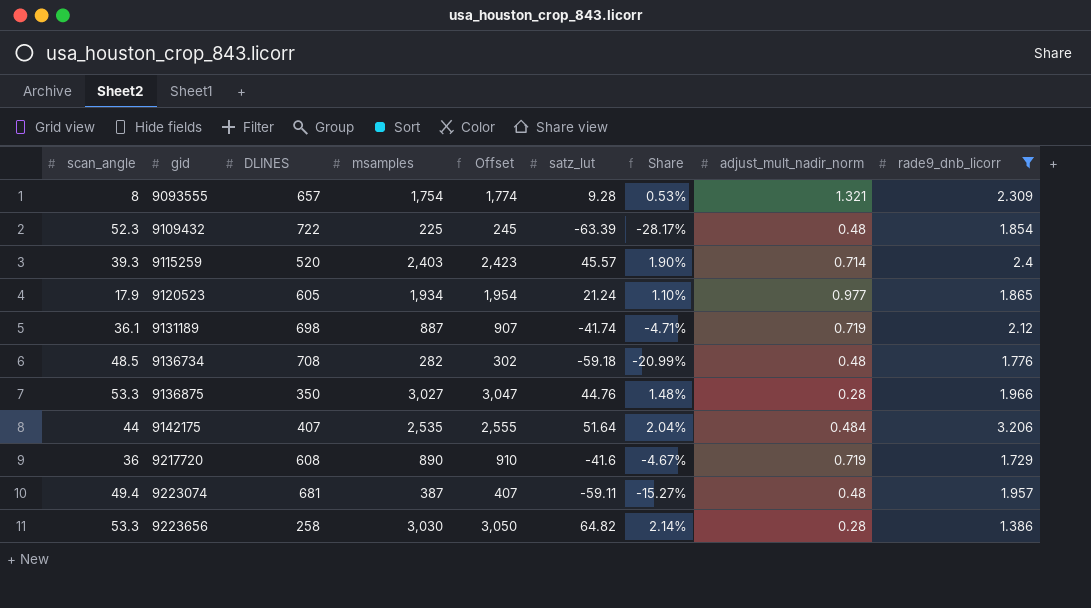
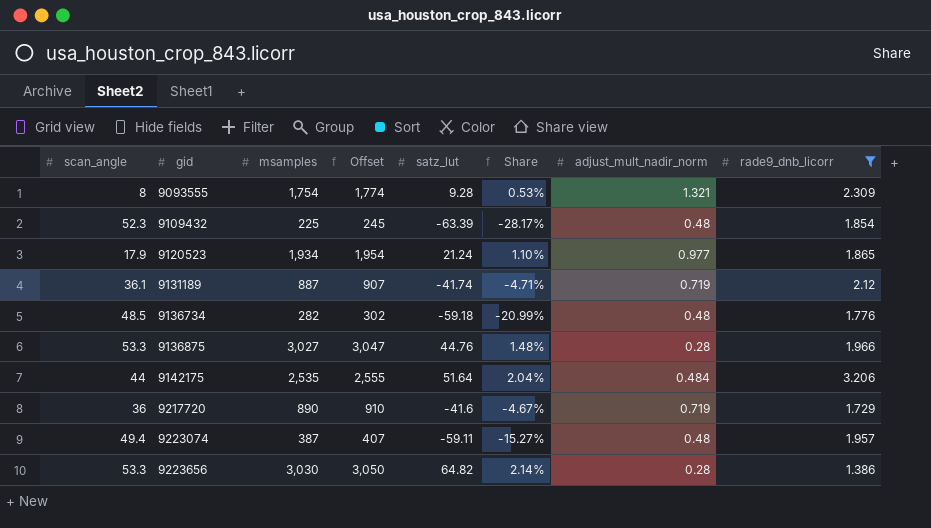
column DLINES | position: 3 -> none
row 9115259: 39.3 | 520 | 2,403 | 2,423 | 45.57 | 1.90% | 0.714 | 2.4 -> none

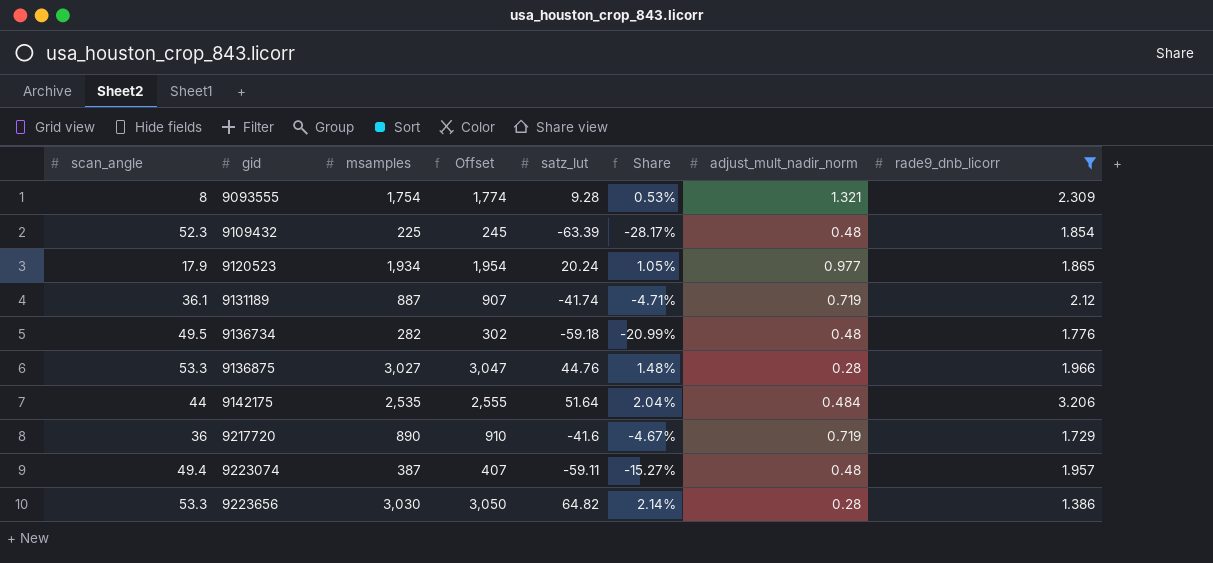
9120523 | satz_lut: 21.24 -> 20.24
9120523 | Share: 1.10% -> 1.05%
9136734 | scan_angle: 48.5 -> 49.5

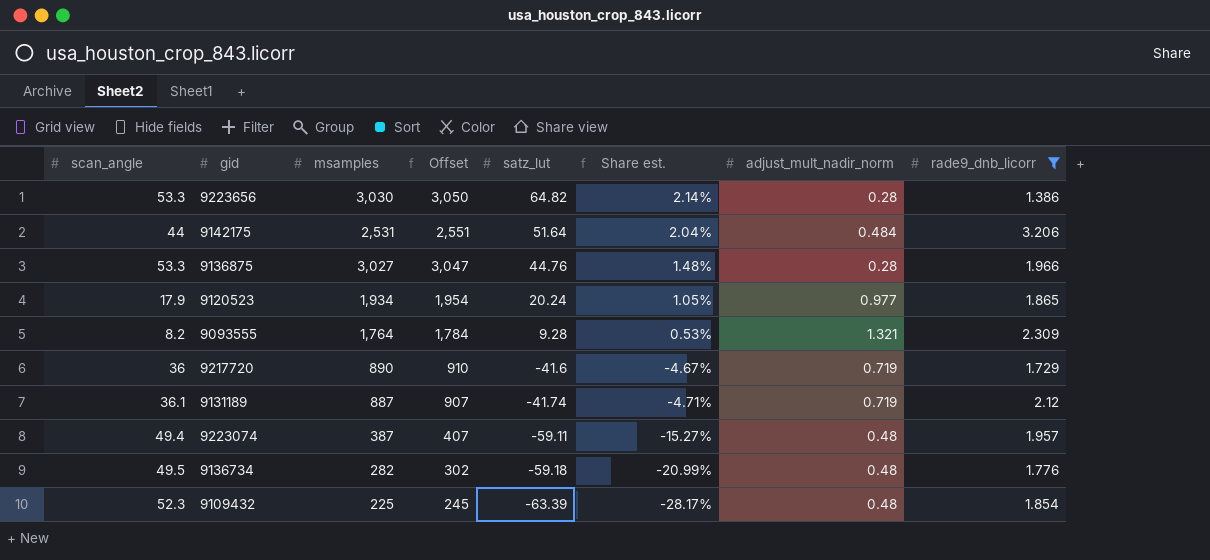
row order: gid ascending -> satz_lut descending
column name: Share -> Share est.
9142175 | msamples: 2,535 -> 2,531
9142175 | Offset: 2,555 -> 2,551
9093555 | scan_angle: 8 -> 8.2
9093555 | msamples: 1,754 -> 1,764
9093555 | Offset: 1,774 -> 1,784

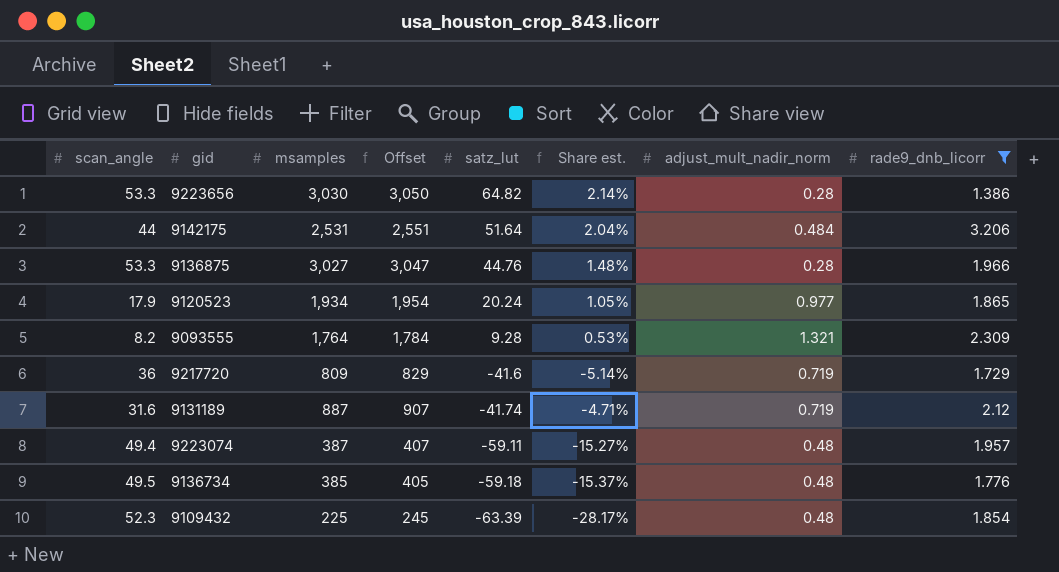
9217720 | msamples: 890 -> 809
9217720 | Offset: 910 -> 829
9217720 | Share est.: -4.67% -> -5.14%
9131189 | scan_angle: 36.1 -> 31.6
9136734 | msamples: 282 -> 385
9136734 | Offset: 302 -> 405
9136734 | Share est.: -20.99% -> -15.37%

